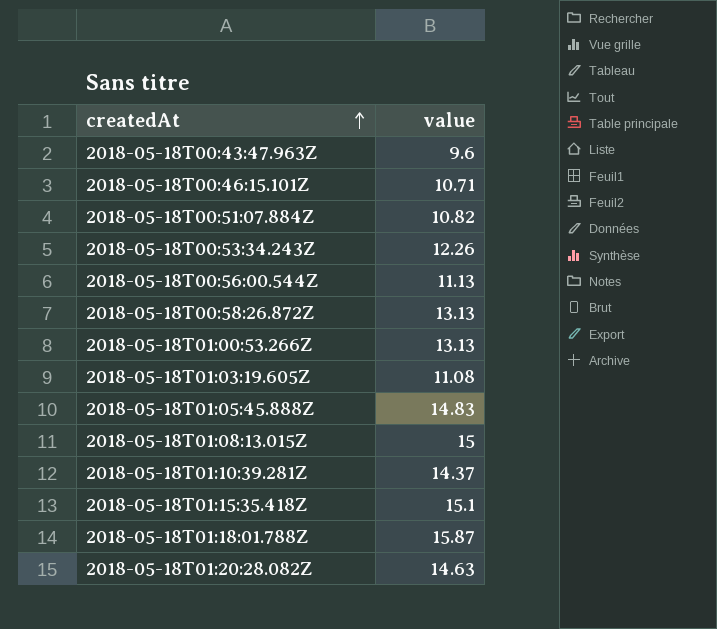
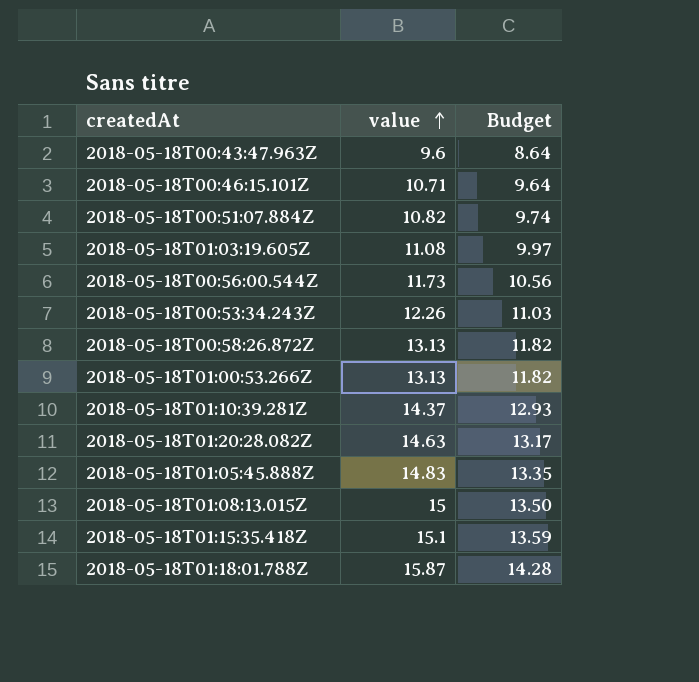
row order: createdAt ascending -> value ascending
column Budget | formula: none -> [value] * 0.9
2018-05-18T00:56:00.544Z | value: 11.13 -> 11.73

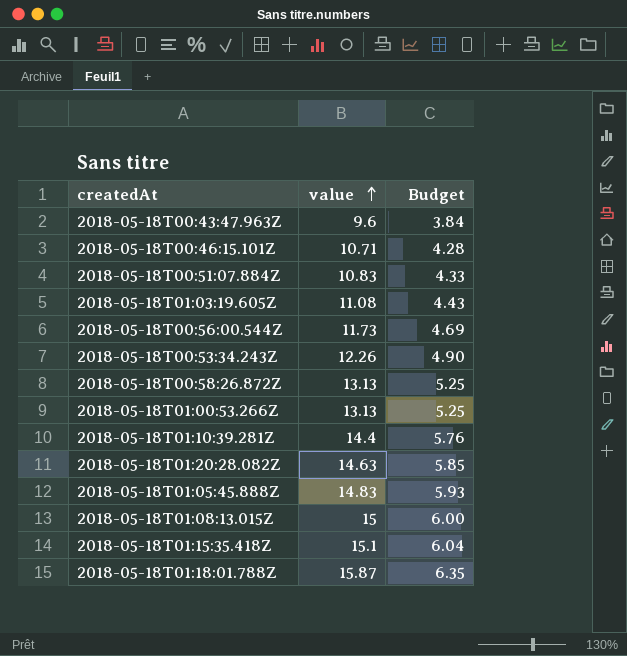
column Budget | formula: [value] * 0.9 -> [value] * 0.4
2018-05-18T00:51:07.884Z | value: 10.82 -> 10.83
2018-05-18T01:10:39.281Z | value: 14.37 -> 14.4

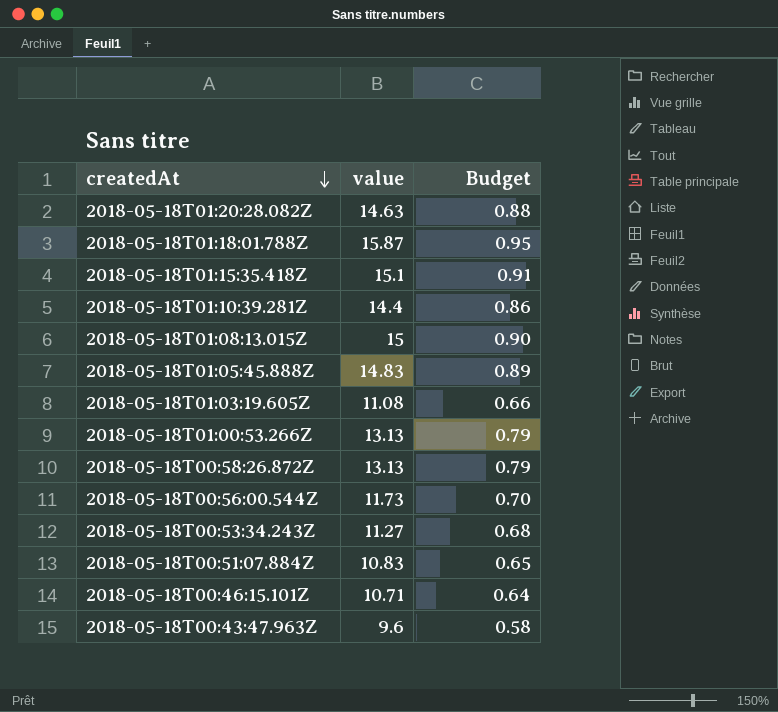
row order: value ascending -> createdAt descending
column Budget | formula: [value] * 0.4 -> [value] * 0.06
2018-05-18T00:53:34.243Z | value: 12.26 -> 11.27

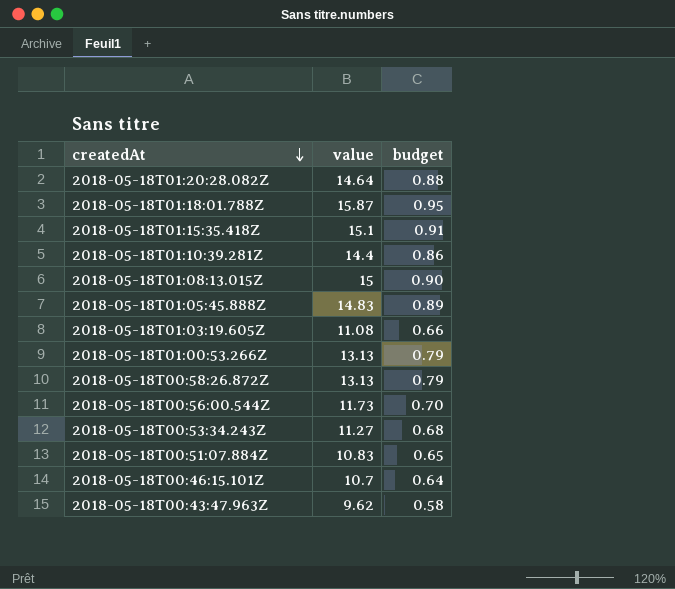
column name: Budget -> budget
2018-05-18T01:20:28.082Z | value: 14.63 -> 14.64
2018-05-18T00:46:15.101Z | value: 10.71 -> 10.7
2018-05-18T00:43:47.963Z | value: 9.6 -> 9.62

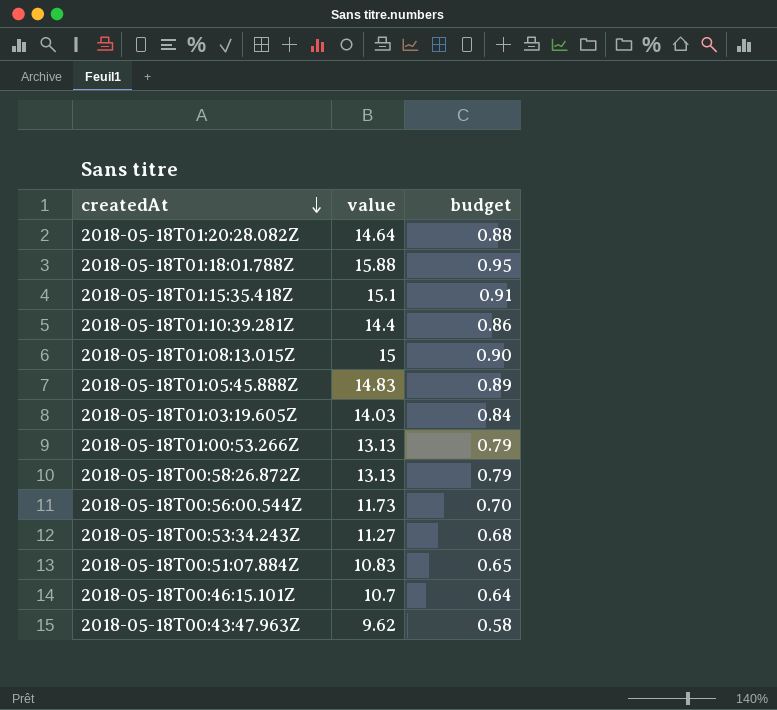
2018-05-18T01:18:01.788Z | value: 15.87 -> 15.88
2018-05-18T01:03:19.605Z | value: 11.08 -> 14.03
2018-05-18T01:03:19.605Z | budget: 0.66 -> 0.84

